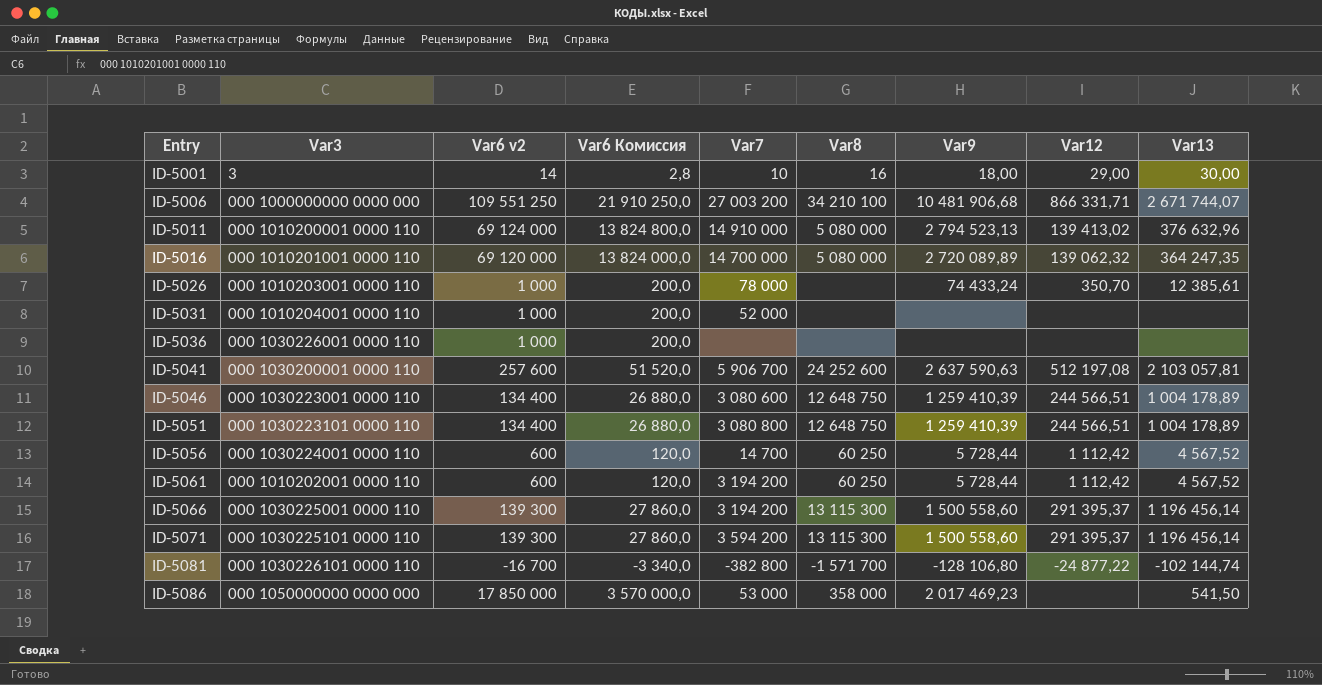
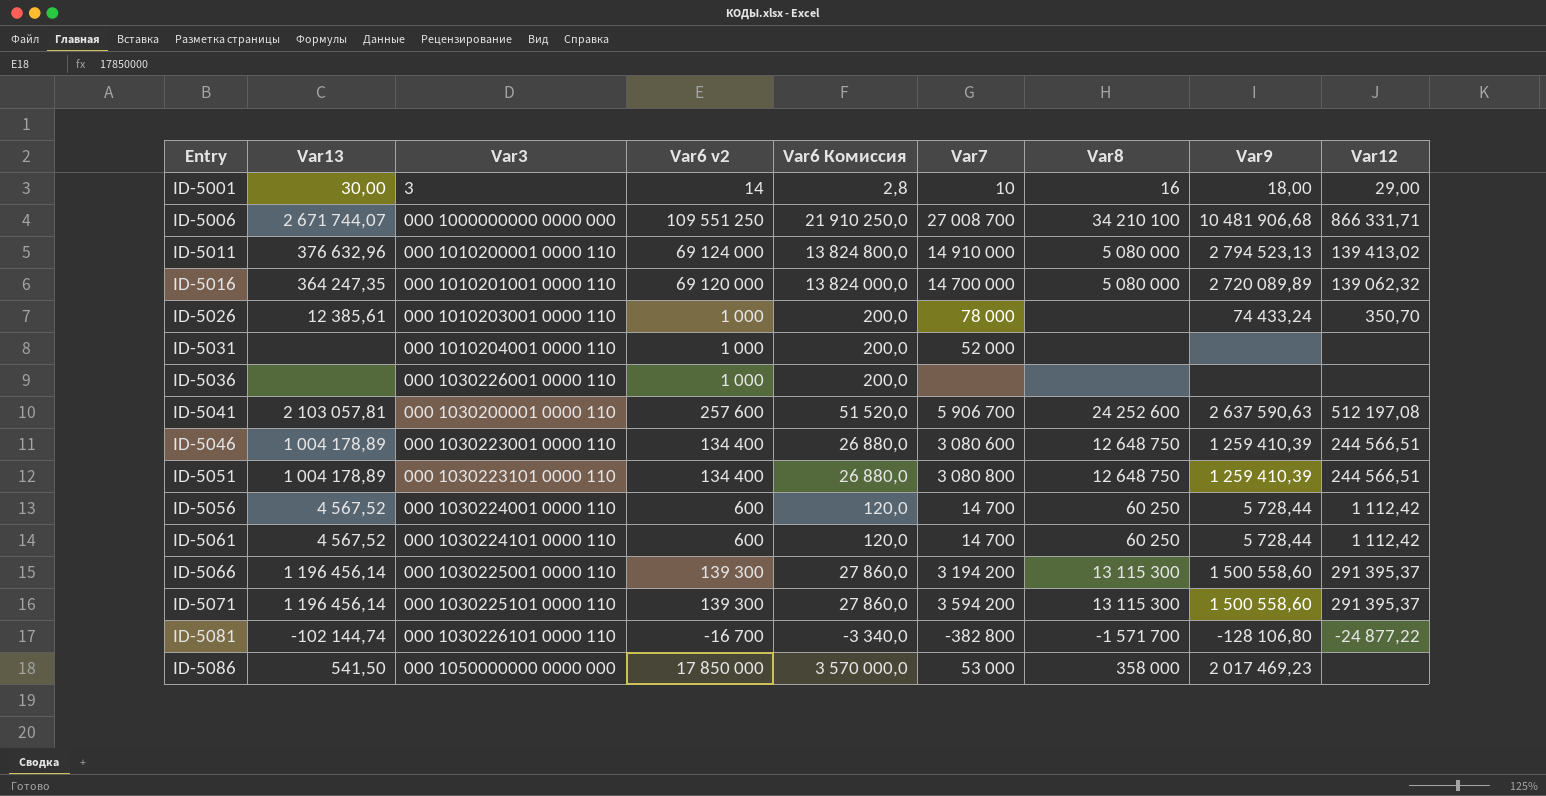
column Var13 | position: 9 -> 2
ID-5006 | Var7: 27 003 200 -> 27 008 700
ID-5061 | Var3: 000 1010202001 0000 110 -> 000 1030224101 0000 110
ID-5061 | Var7: 3 194 200 -> 14 700

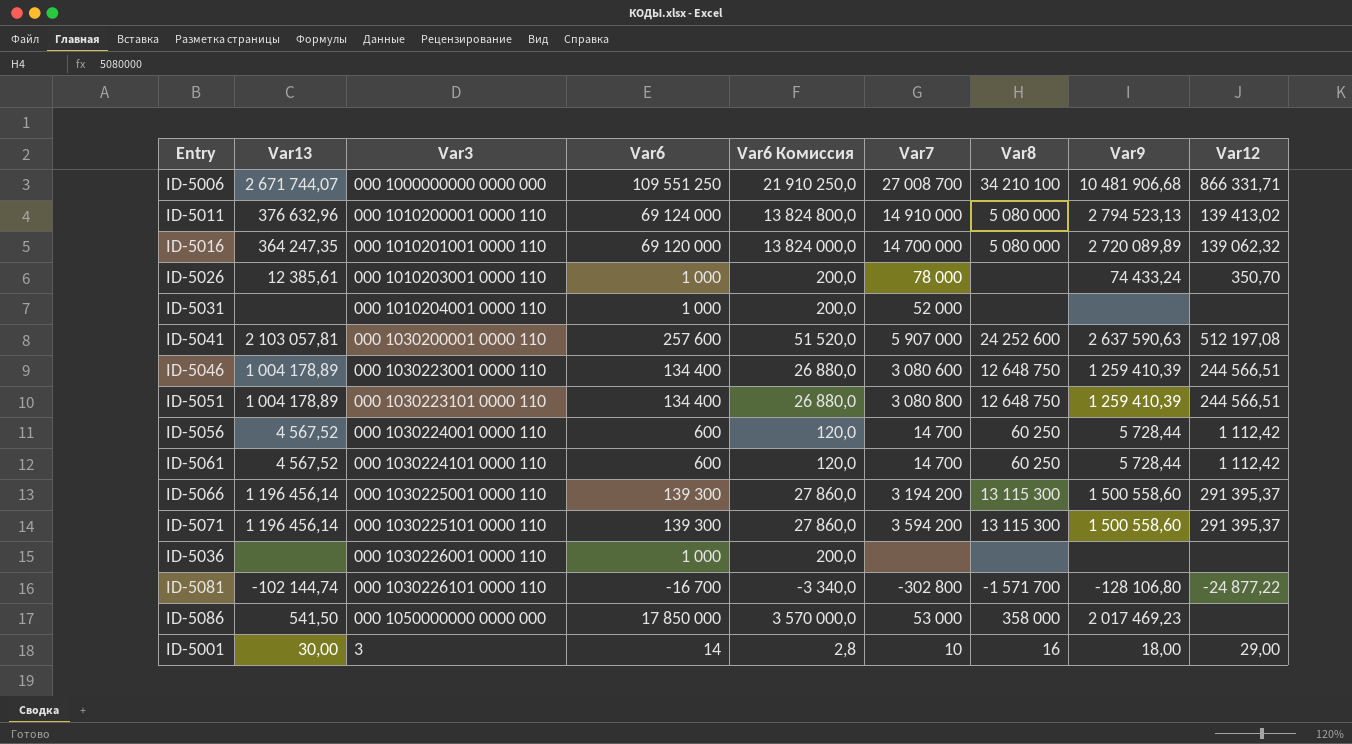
row order: Entry ascending -> Var3 ascending
column name: Var6 v2 -> Var6
ID-5041 | Var7: 5 906 700 -> 5 907 000
ID-5081 | Var7: -382 800 -> -302 800

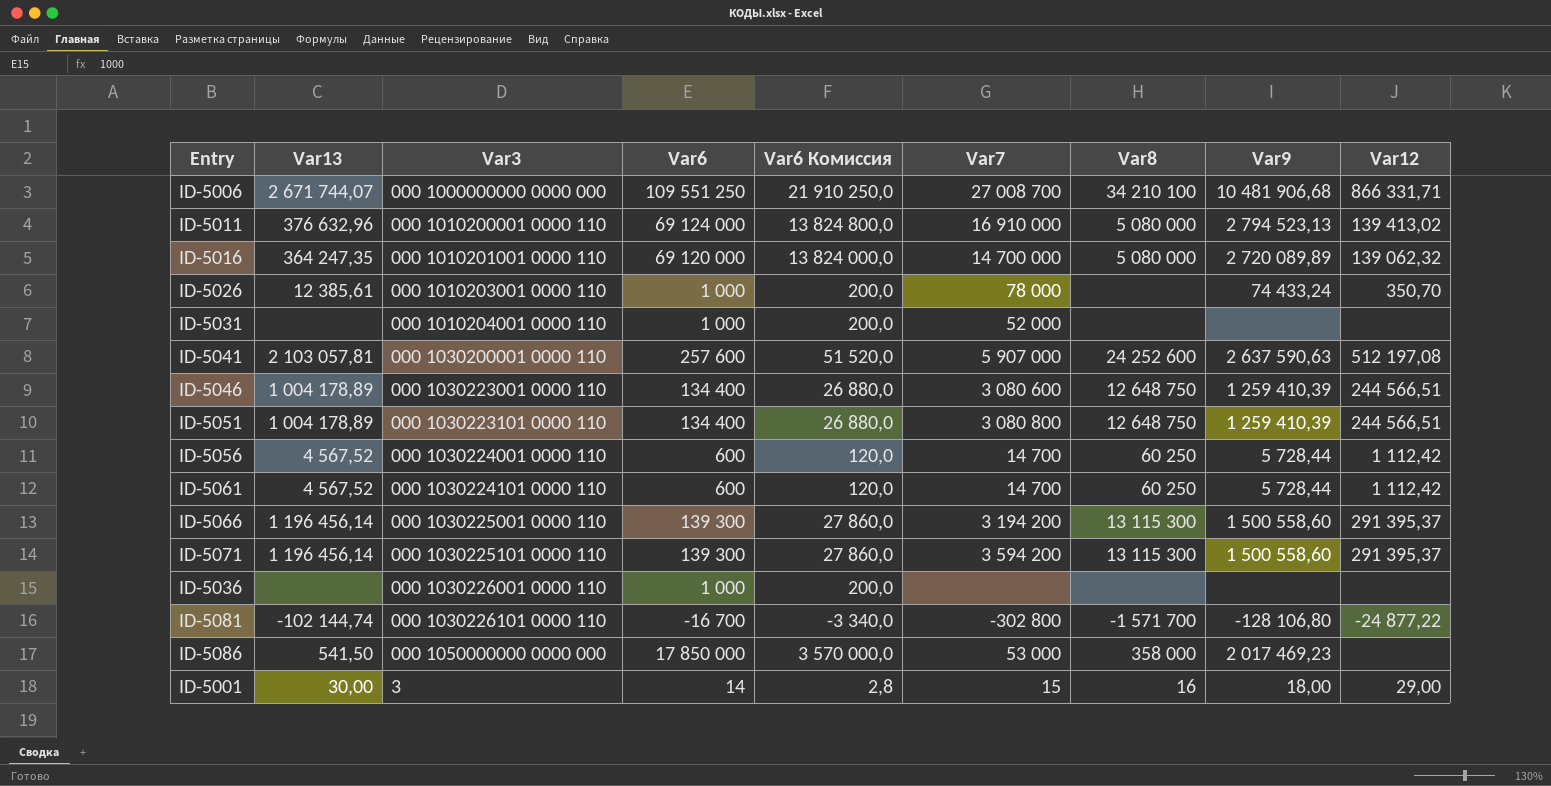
ID-5011 | Var7: 14 910 000 -> 16 910 000
ID-5001 | Var7: 10 -> 15

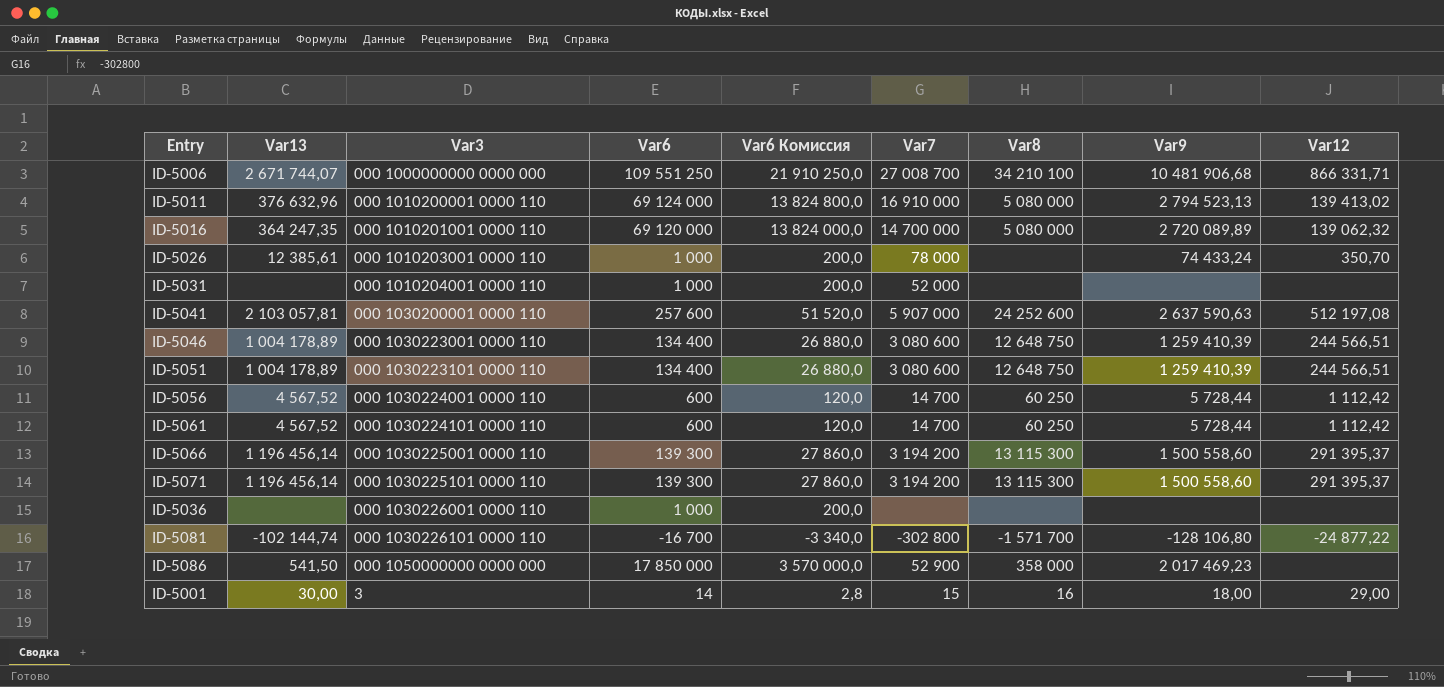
ID-5051 | Var7: 3 080 800 -> 3 080 600
ID-5071 | Var7: 3 594 200 -> 3 194 200
ID-5086 | Var7: 53 000 -> 52 900

